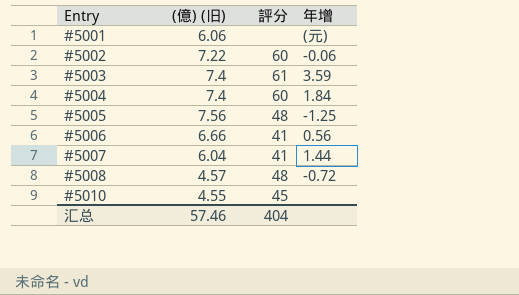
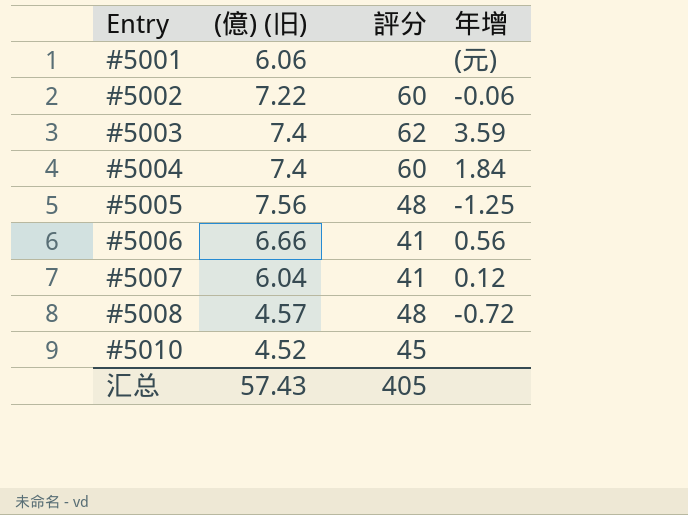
#5003 | 評分: 61 -> 62
#5007 | 年增: 1.44 -> 0.12
#5010 | (億) (旧): 4.55 -> 4.52
汇总 | (億) (旧): 57.46 -> 57.43
汇总 | 評分: 404 -> 405

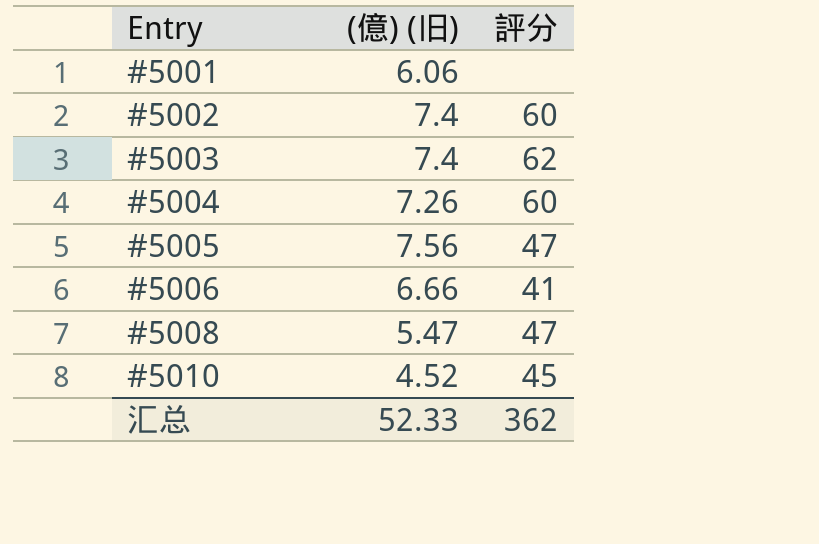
column 年增 | position: 4 -> none
row #5007: 6.04 | 41 | 0.12 -> none
#5002 | (億) (旧): 7.22 -> 7.4
#5004 | (億) (旧): 7.4 -> 7.26
#5005 | 評分: 48 -> 47
#5008 | (億) (旧): 4.57 -> 5.47
#5008 | 評分: 48 -> 47
汇总 | (億) (旧): 57.43 -> 52.33
汇总 | 評分: 405 -> 362

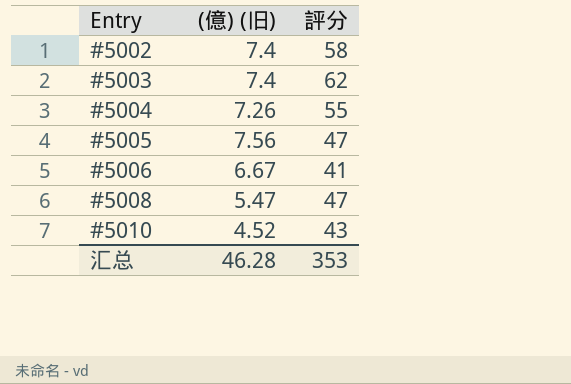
row #5001: 6.06 | none -> none
#5002 | 評分: 60 -> 58
#5004 | 評分: 60 -> 55
#5006 | (億) (旧): 6.66 -> 6.67
#5010 | 評分: 45 -> 43
汇总 | (億) (旧): 52.33 -> 46.28
汇总 | 評分: 362 -> 353

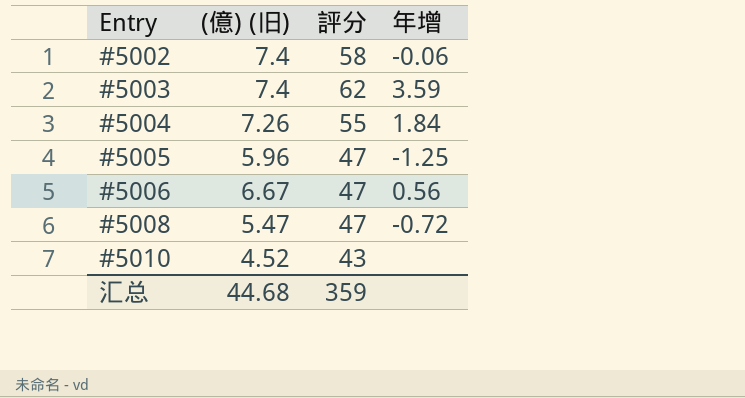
column 年增 | position: none -> 4
#5005 | (億) (旧): 7.56 -> 5.96
#5006 | 評分: 41 -> 47
汇总 | (億) (旧): 46.28 -> 44.68
汇总 | 評分: 353 -> 359

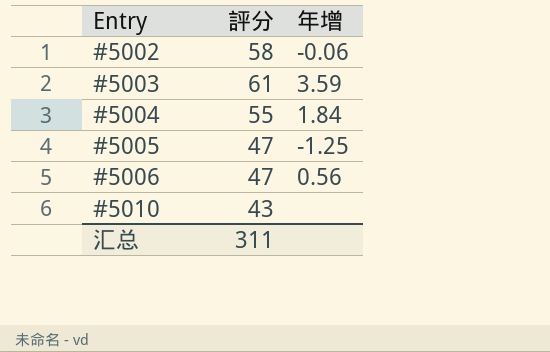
column (億) (旧) | position: 2 -> none
row #5008: 5.47 | 47 | -0.72 -> none
#5003 | 評分: 62 -> 61
汇总 | 評分: 359 -> 311

